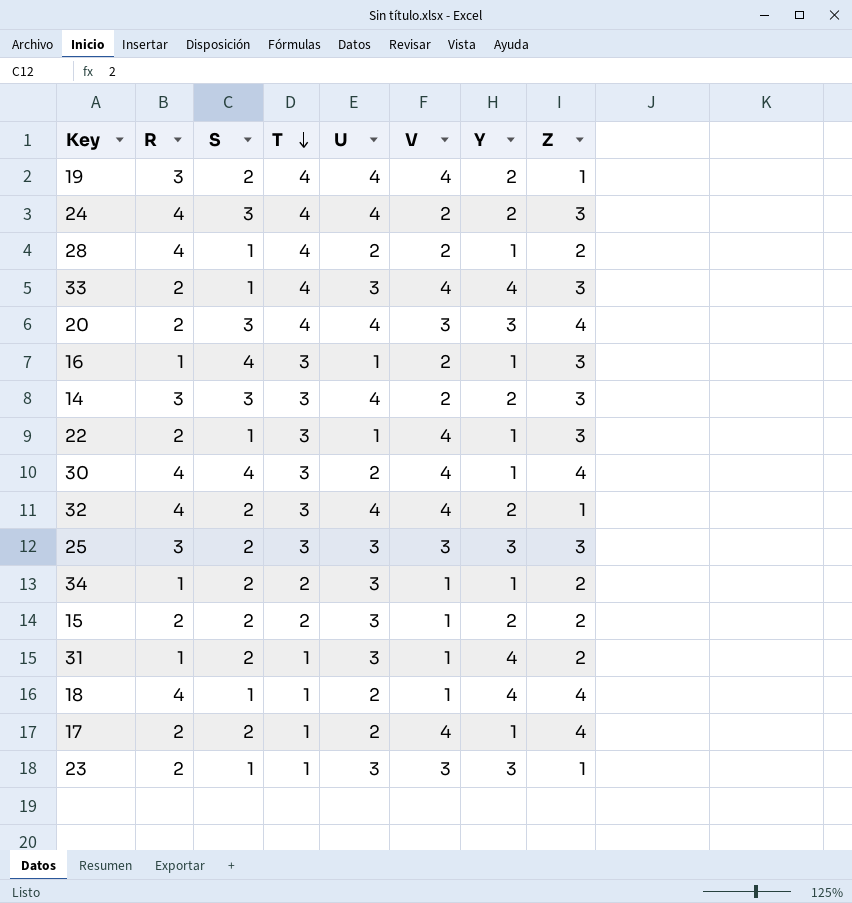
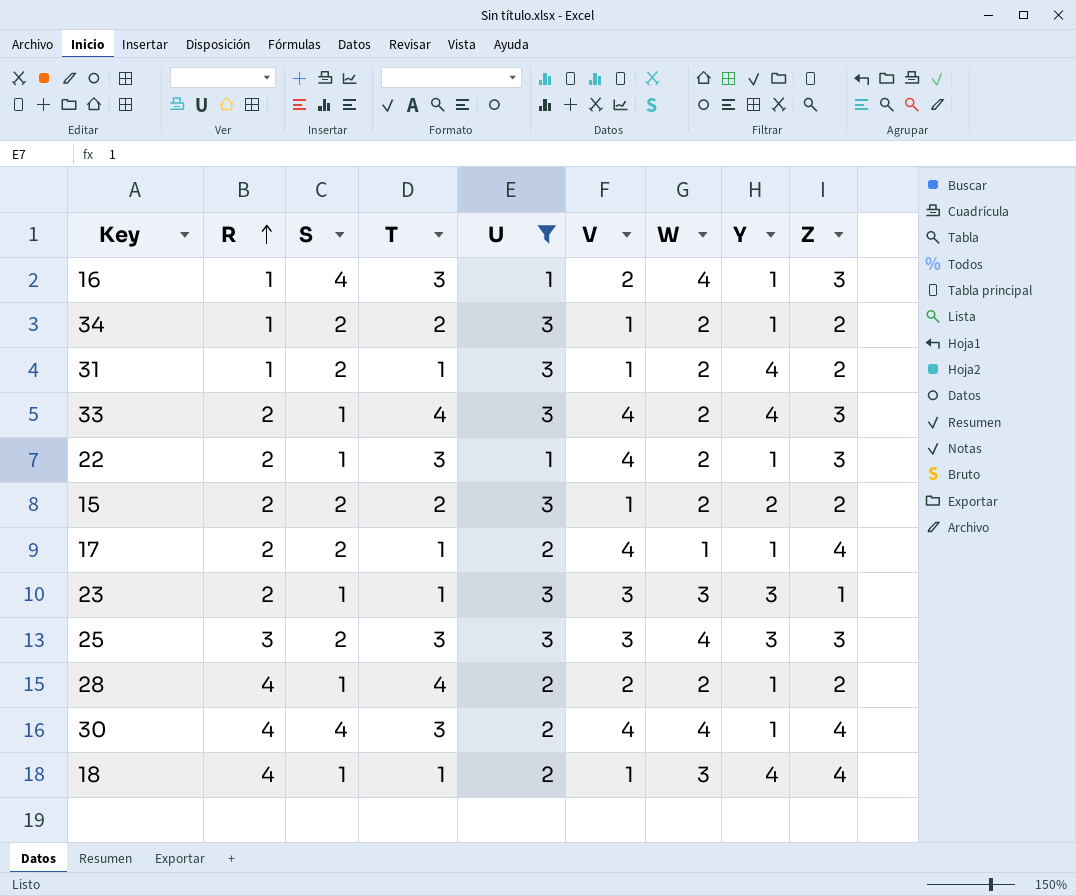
filter: none -> U != 4
row order: T descending -> R ascending
column W | position: none -> 7

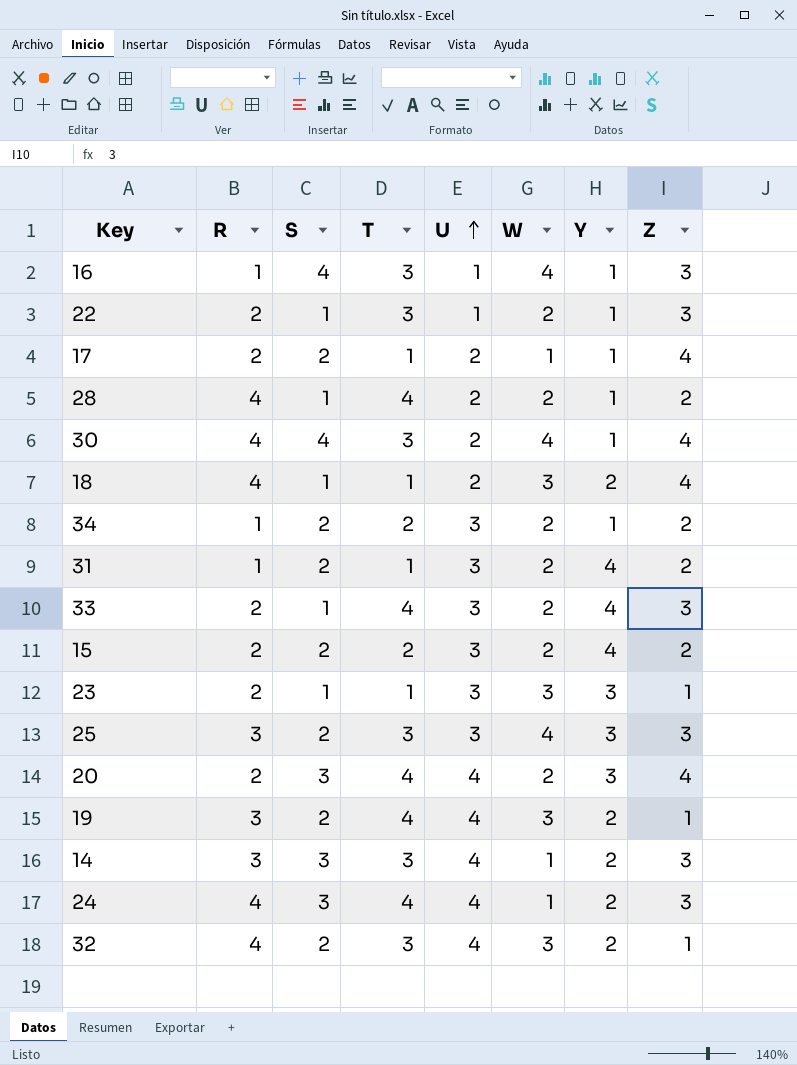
filter: U != 4 -> none
row order: R ascending -> U ascending
column V | position: 6 -> none
18 | Y: 4 -> 2
15 | Y: 2 -> 4

